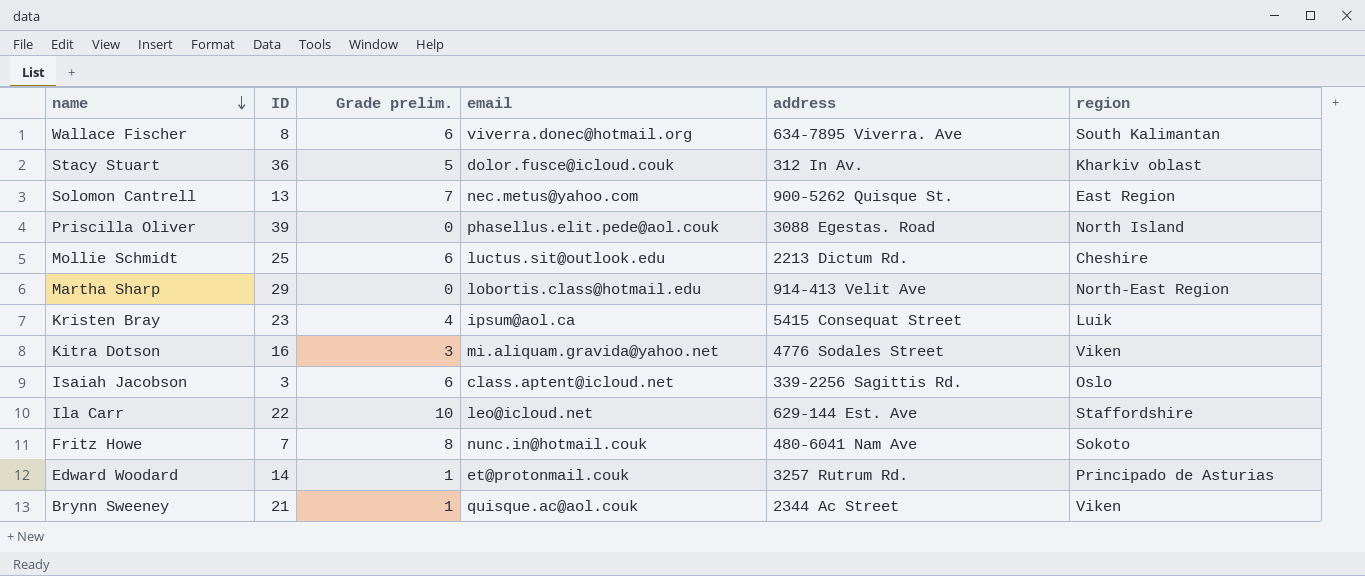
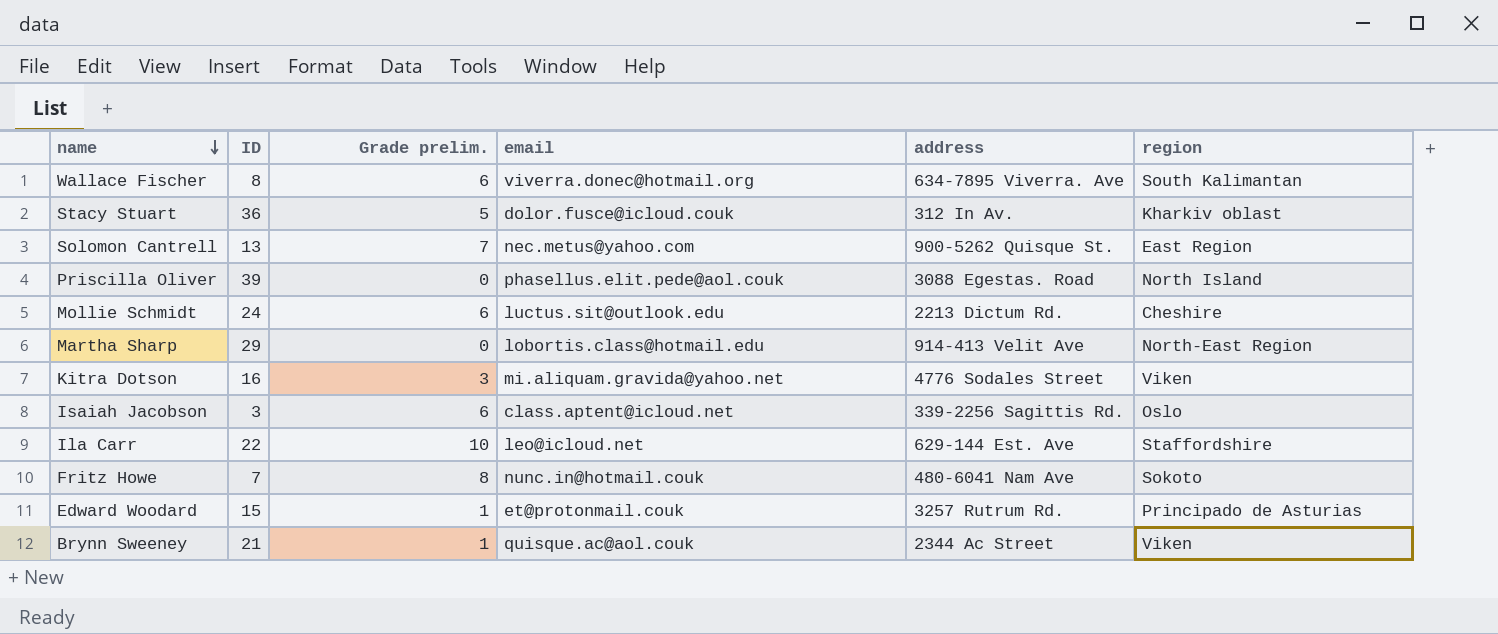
row Kristen Bray: 23 | 4 | ipsum@aol.ca | 5415 Consequat Street | Luik -> none
Mollie Schmidt | ID: 25 -> 24
Edward Woodard | ID: 14 -> 15

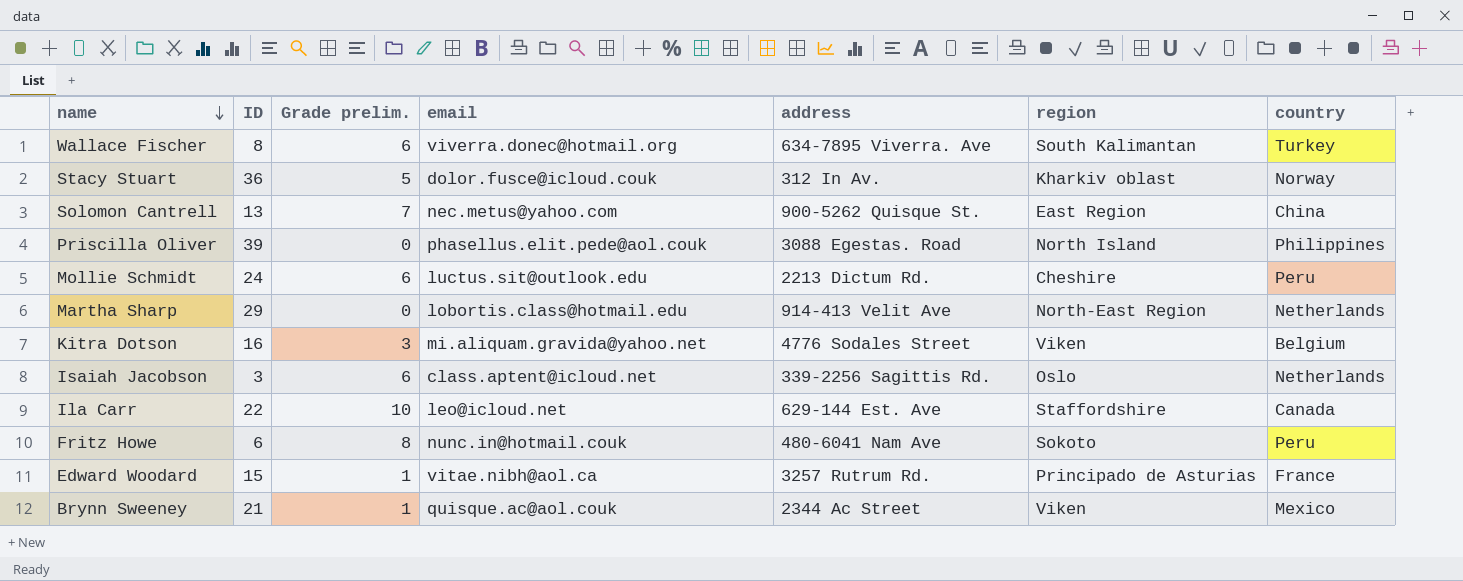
column country | position: none -> 7
Fritz Howe | ID: 7 -> 6
Edward Woodard | email: et@protonmail.couk -> vitae.nibh@aol.ca

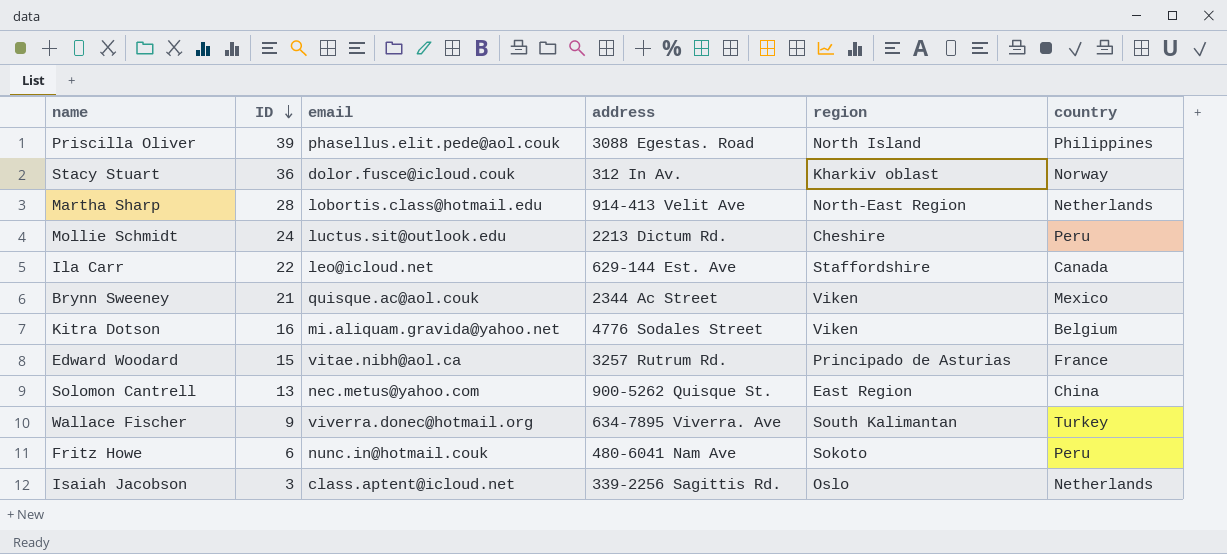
row order: name descending -> ID descending
column Grade prelim. | position: 3 -> none
Martha Sharp | ID: 29 -> 28
Wallace Fischer | ID: 8 -> 9

